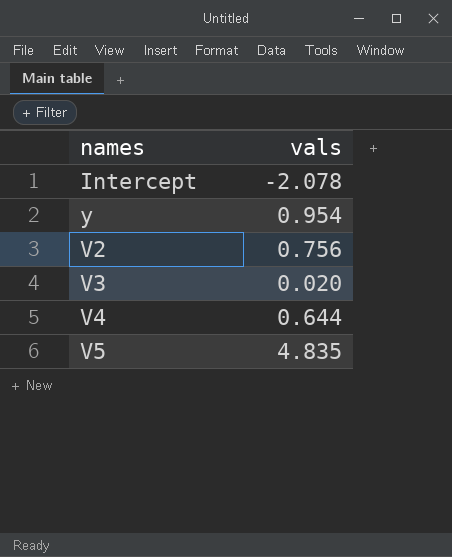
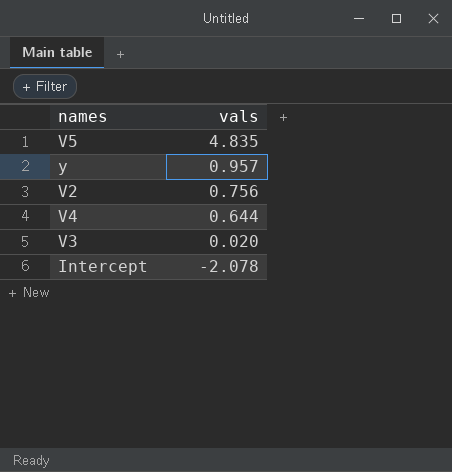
row order: none -> vals descending
y | vals: 0.954 -> 0.957

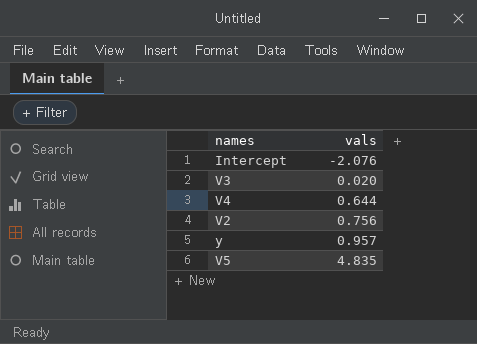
row order: vals descending -> vals ascending
Intercept | vals: -2.078 -> -2.076

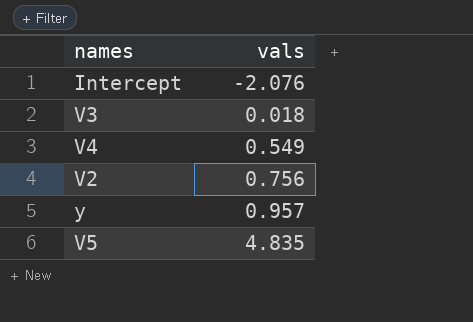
V3 | vals: 0.020 -> 0.018
V4 | vals: 0.644 -> 0.549

